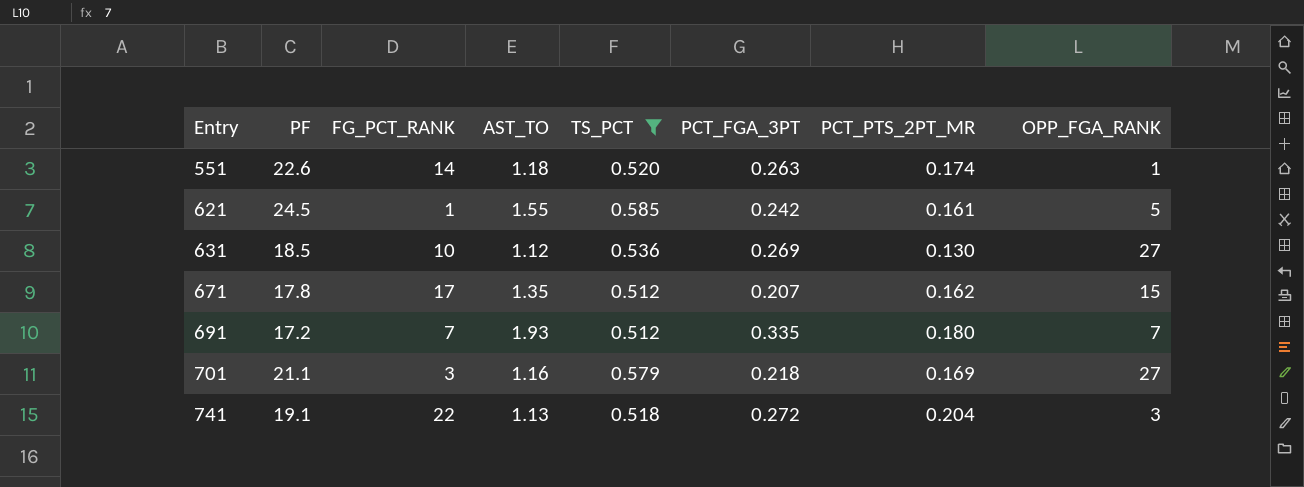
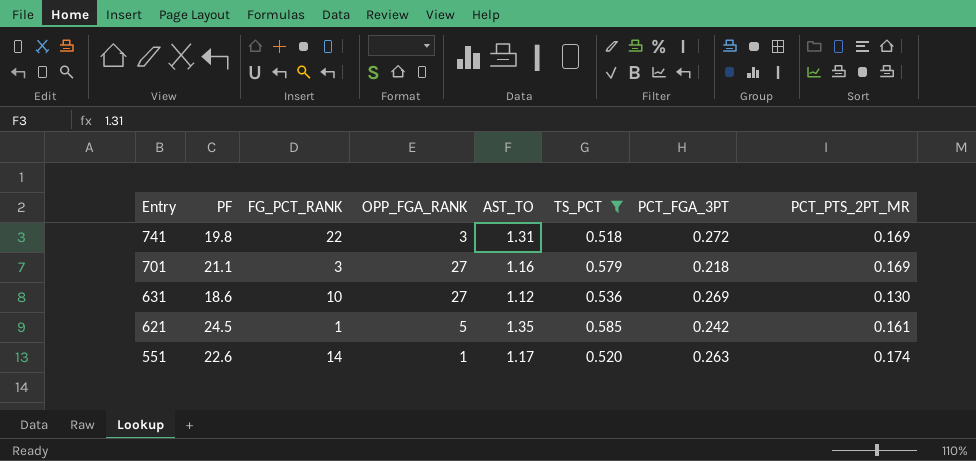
row order: Entry ascending -> Entry descending
column OPP_FGA_RANK | position: 8 -> 4
row 671: 17.8 | 17 | 1.35 | 0.512 | 0.207 | 0.162 | 15 -> none
row 691: 17.2 | 7 | 1.93 | 0.512 | 0.335 | 0.180 | 7 -> none
741 | PF: 19.1 -> 19.8
741 | AST_TO: 1.13 -> 1.31
741 | PCT_PTS_2PT_MR: 0.204 -> 0.169
631 | PF: 18.5 -> 18.6
621 | AST_TO: 1.55 -> 1.35
551 | AST_TO: 1.18 -> 1.17

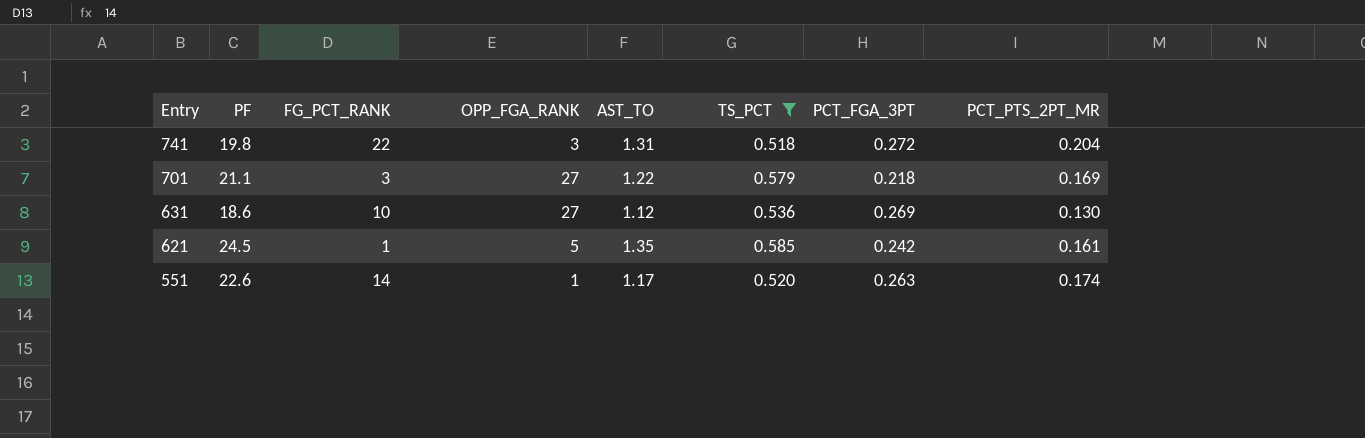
741 | PCT_PTS_2PT_MR: 0.169 -> 0.204
701 | AST_TO: 1.16 -> 1.22

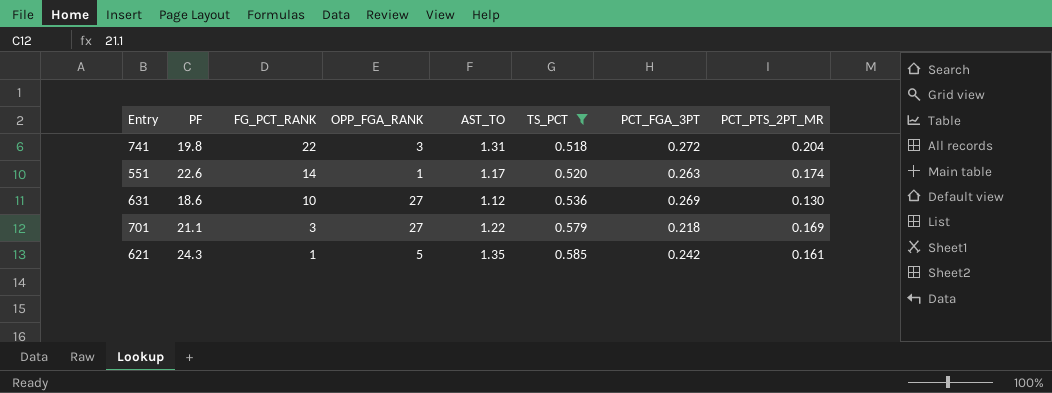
row order: Entry descending -> FG_PCT_RANK descending
621 | PF: 24.5 -> 24.3

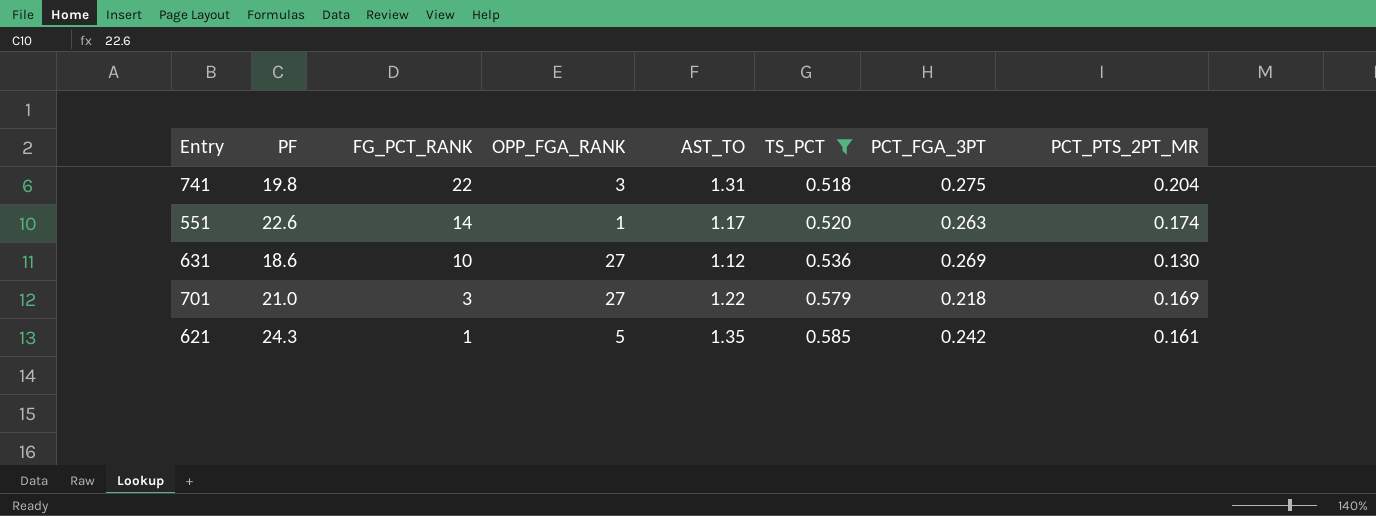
741 | PCT_FGA_3PT: 0.272 -> 0.275
701 | PF: 21.1 -> 21.0

